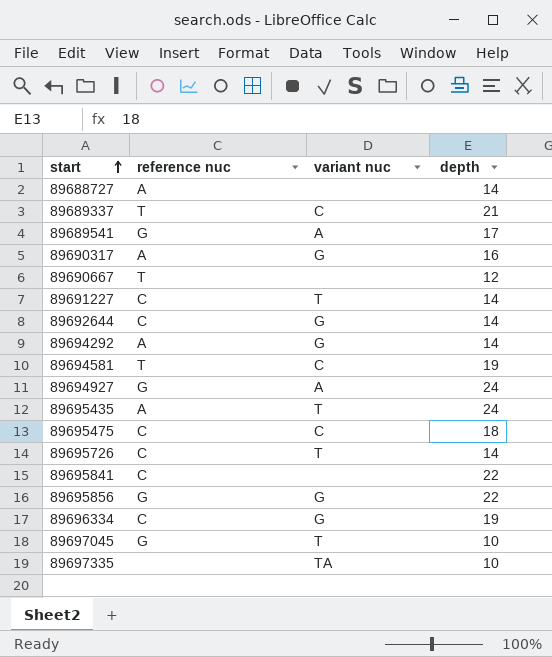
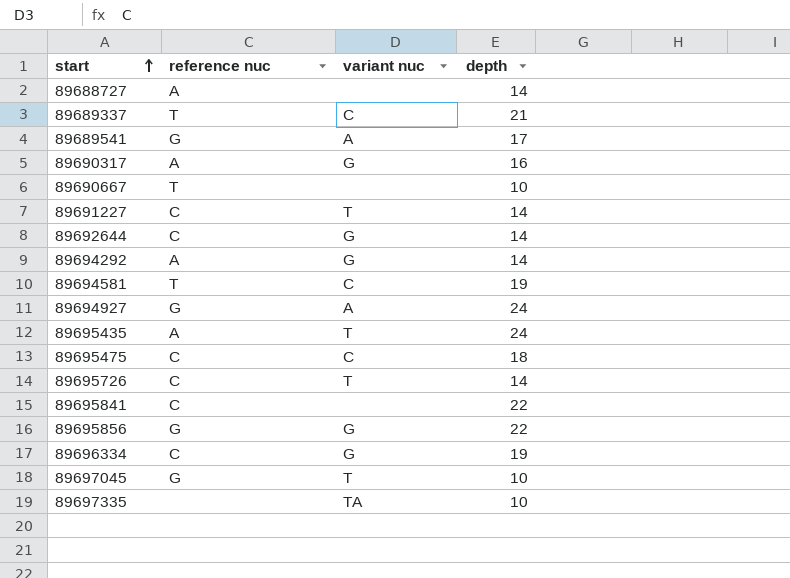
89690667 | depth: 12 -> 10

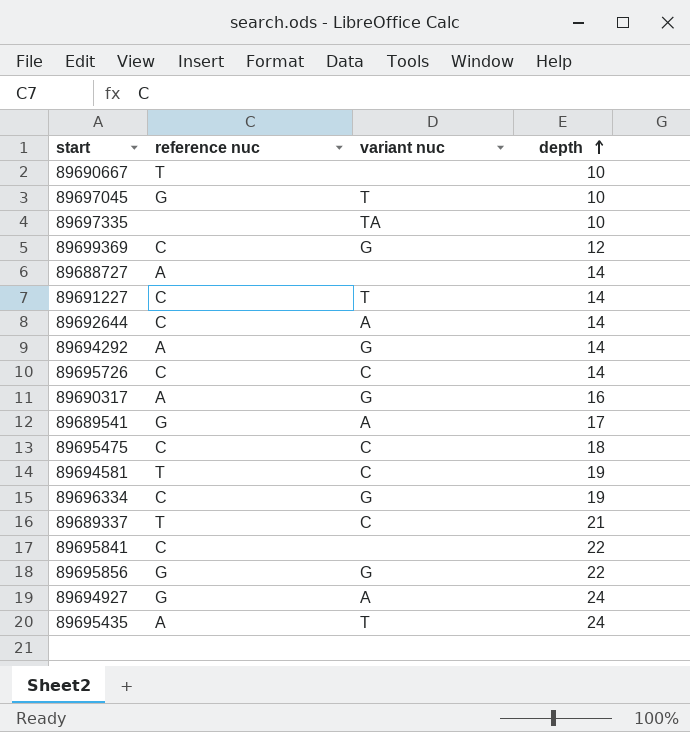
row order: start ascending -> depth ascending
row 89699369: none -> C | G | 12
89692644 | variant nuc: G -> A
89695726 | variant nuc: T -> C

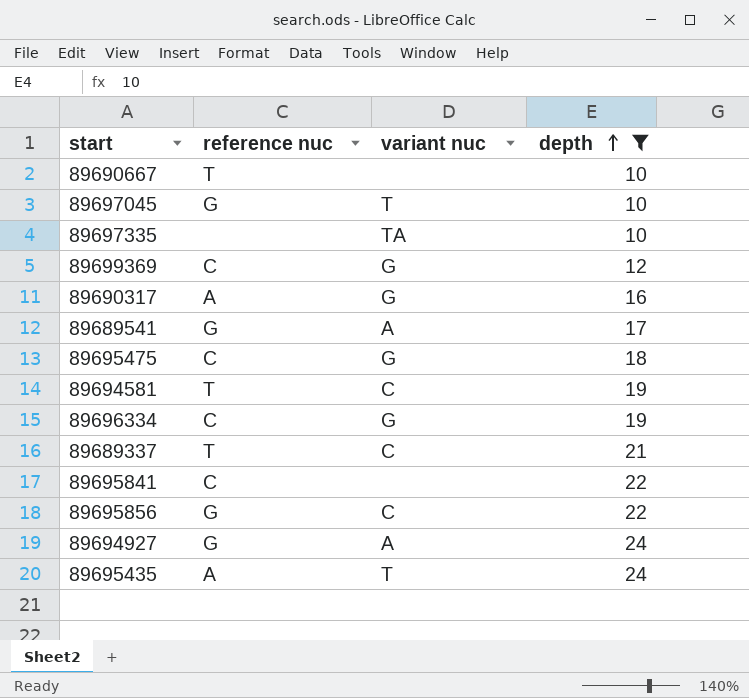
filter: none -> depth != 14
89695475 | variant nuc: C -> G
89695856 | variant nuc: G -> C

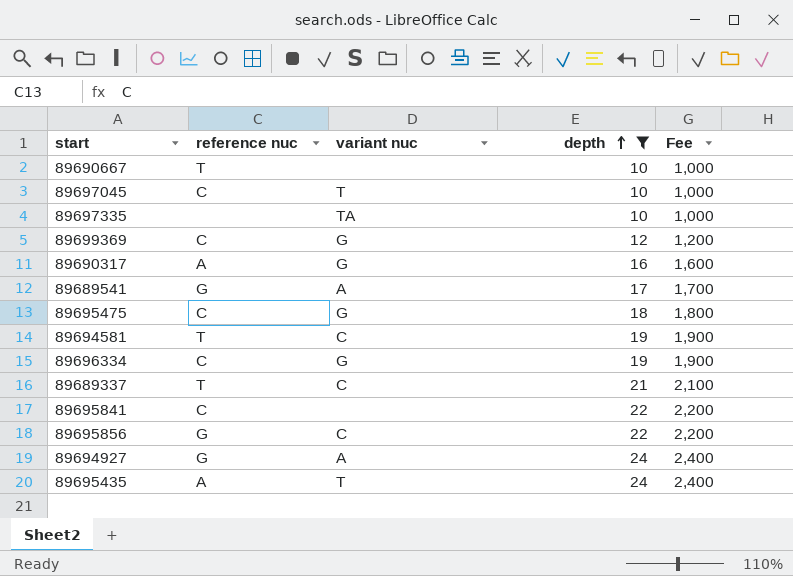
column Fee | formula: none -> [depth] * 100
89697045 | reference nuc: G -> C

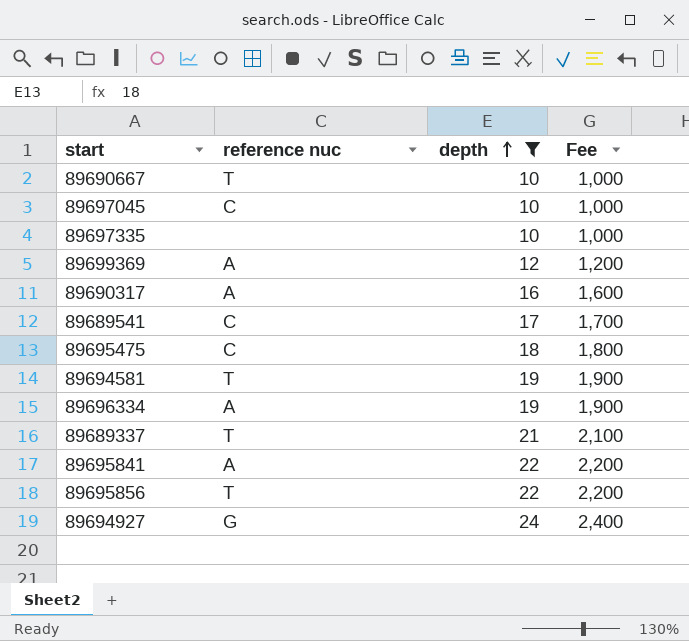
column variant nuc | position: 3 -> none
row 89695435: A | T | 24 | 2,400 -> none
89699369 | reference nuc: C -> A
89689541 | reference nuc: G -> C
89696334 | reference nuc: C -> A
89695841 | reference nuc: C -> A
89695856 | reference nuc: G -> T

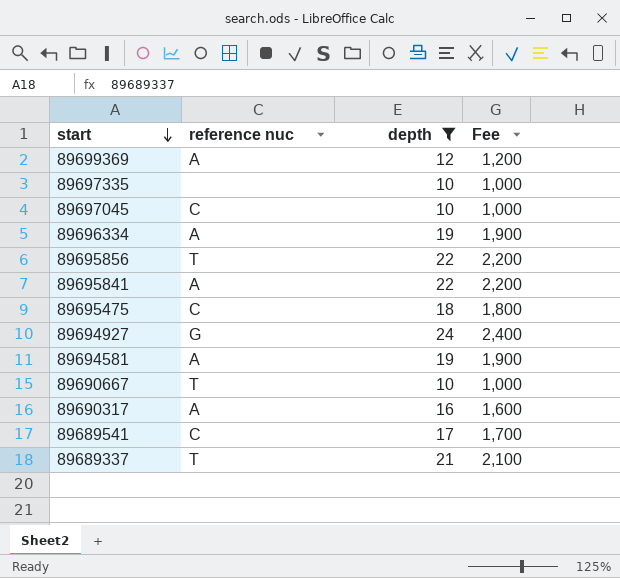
row order: depth ascending -> start descending
89694581 | reference nuc: T -> A

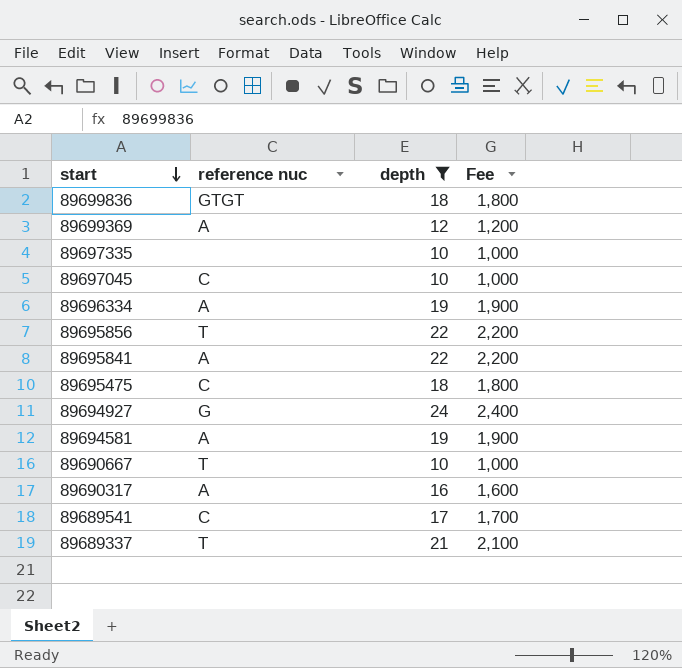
row 89699836: none -> GTGT | 18 | 1,800

